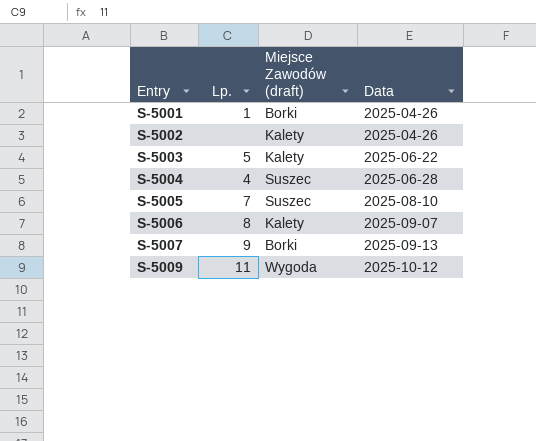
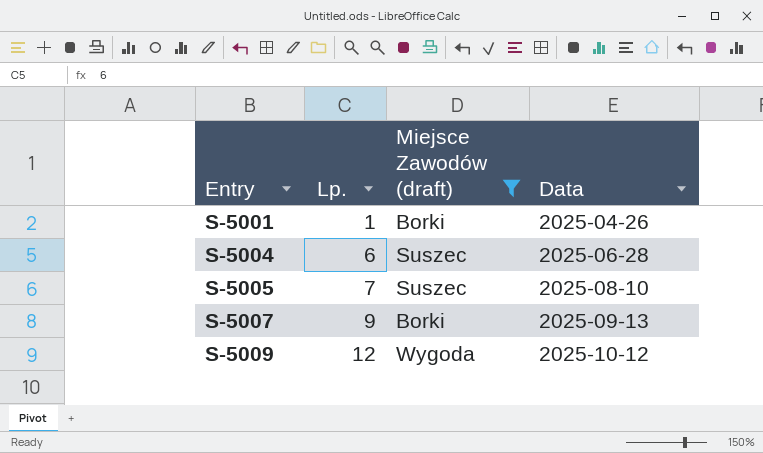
filter: none -> Miejsce Zawodów (draft) != Kalety
S-5004 | Lp.: 4 -> 6
S-5009 | Lp.: 11 -> 12

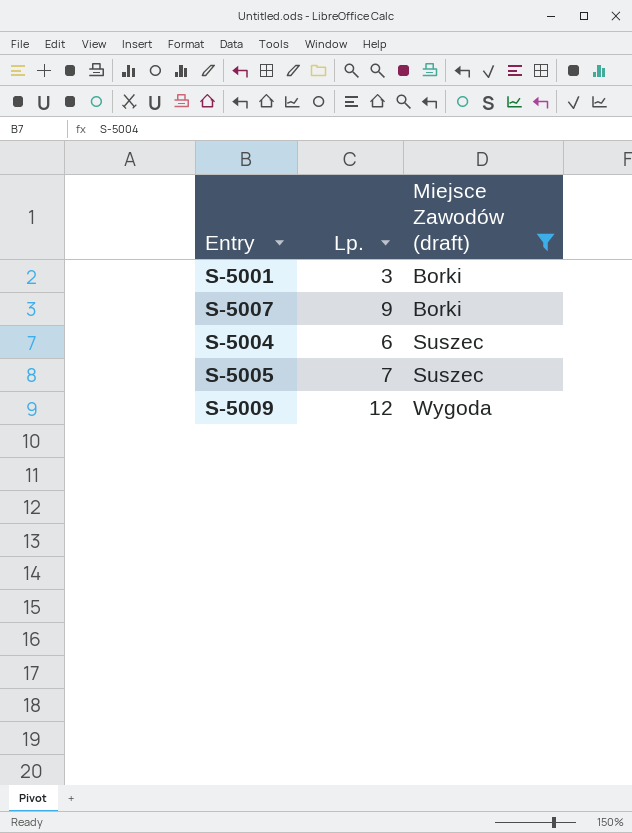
row order: Entry ascending -> Miejsce Zawodów (draft) ascending
column Data | position: 4 -> none
S-5001 | Lp.: 1 -> 3

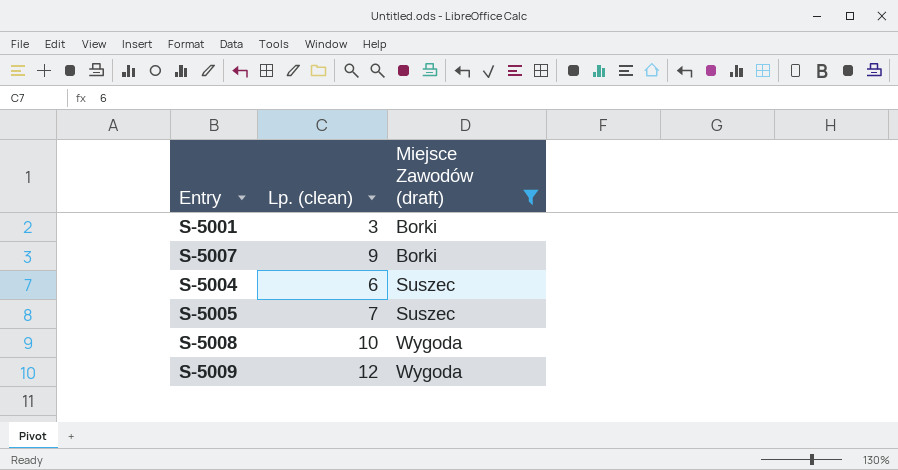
column name: Lp. -> Lp. (clean)
row S-5008: none -> 10 | Wygoda

